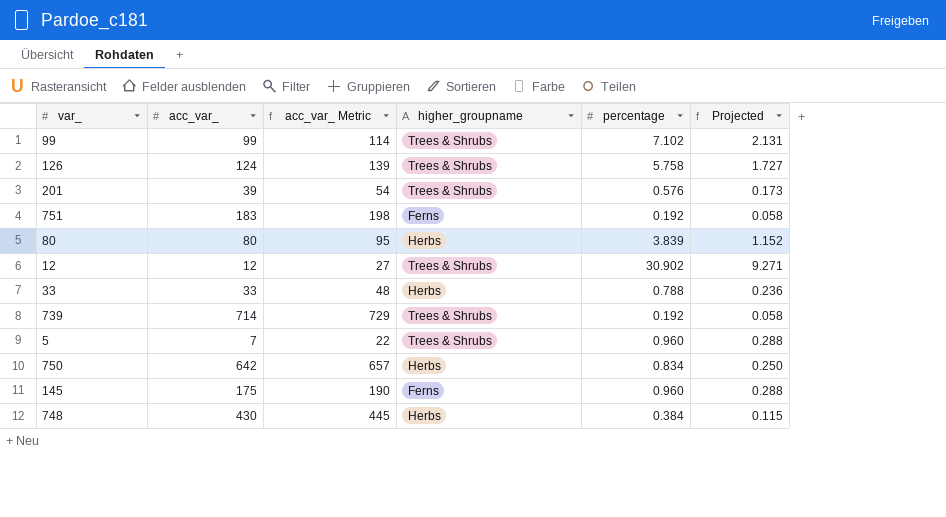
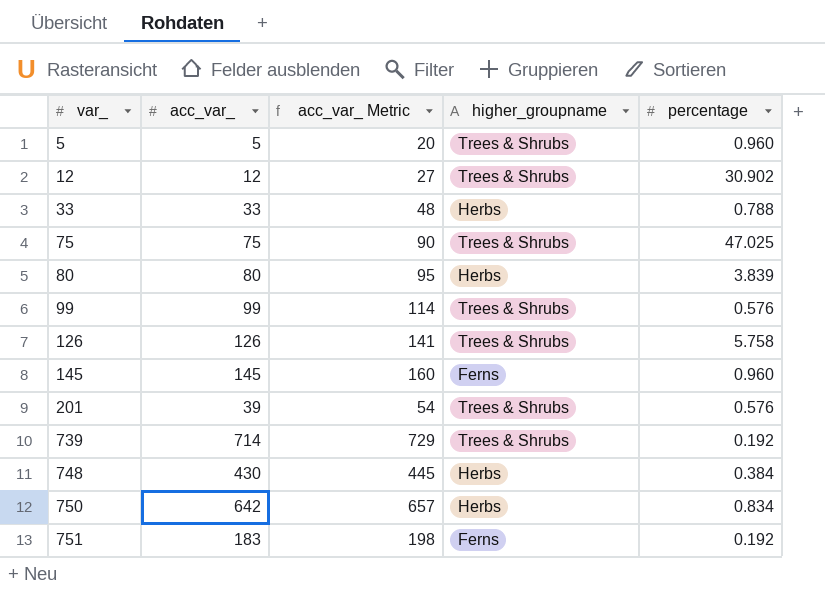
row order: none -> var_ ascending
column Projected | formula: [percentage] * 0.3 -> none
5 | acc_var_: 7 -> 5
5 | acc_var_ Metric: 22 -> 20
row 75: none -> 75 | 90 | Trees & Shrubs | 47.025
99 | percentage: 7.102 -> 0.576
126 | acc_var_: 124 -> 126
126 | acc_var_ Metric: 139 -> 141
145 | acc_var_: 175 -> 145
145 | acc_var_ Metric: 190 -> 160

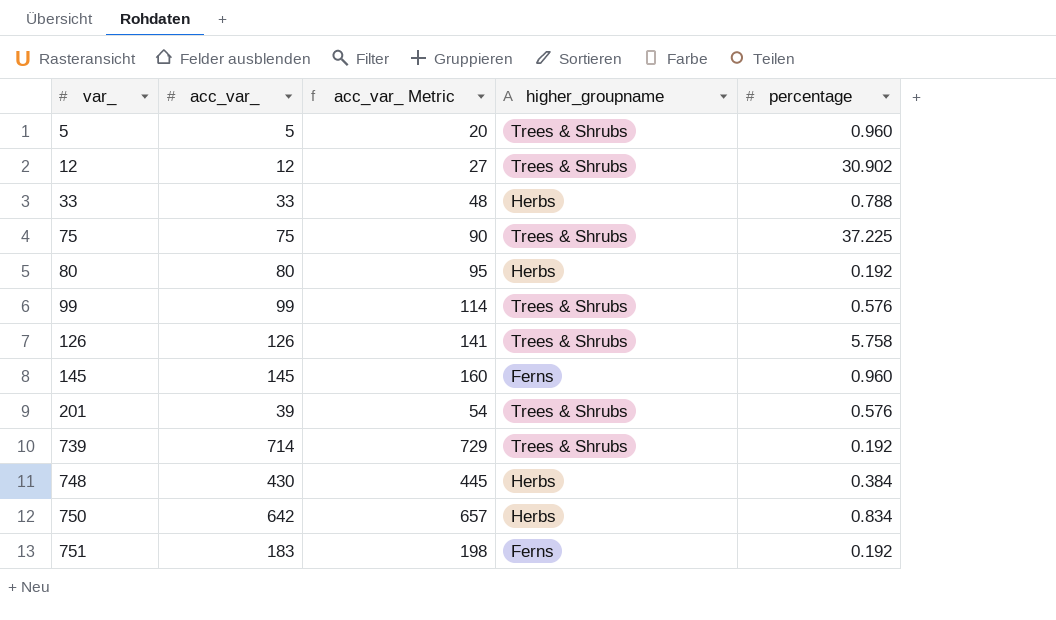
75 | percentage: 47.025 -> 37.225
80 | percentage: 3.839 -> 0.192

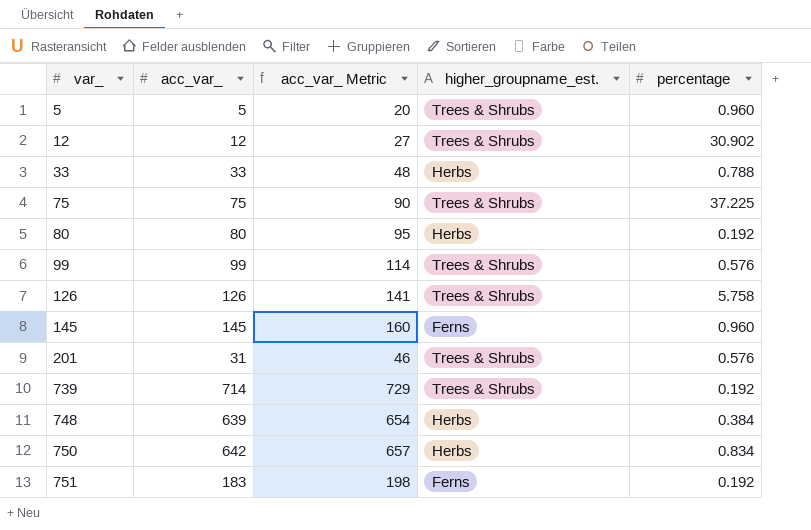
column name: higher_groupname -> higher_groupname_est.
201 | acc_var_: 39 -> 31
201 | acc_var_ Metric: 54 -> 46
748 | acc_var_: 430 -> 639
748 | acc_var_ Metric: 445 -> 654

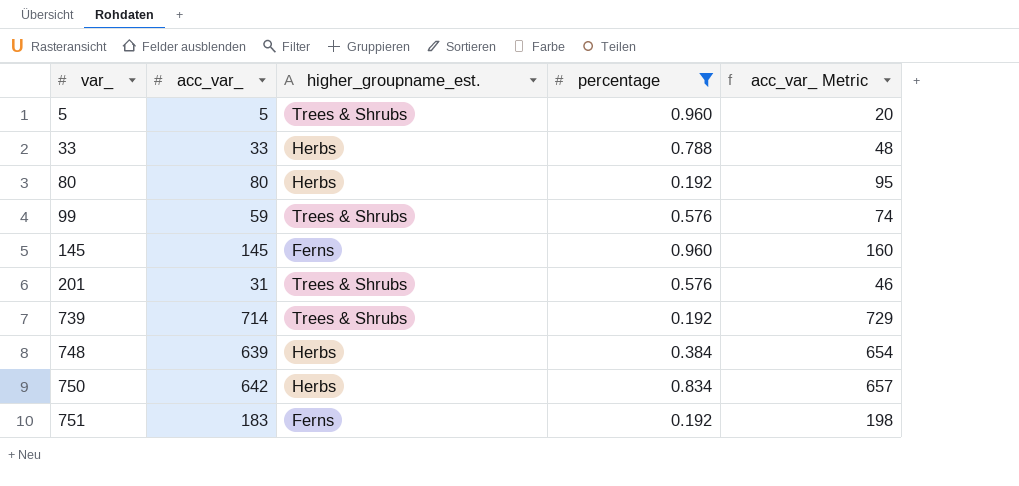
filter: none -> percentage <= 0.960
column acc_var_ Metric | position: 3 -> 5
99 | acc_var_: 99 -> 59
99 | acc_var_ Metric: 114 -> 74

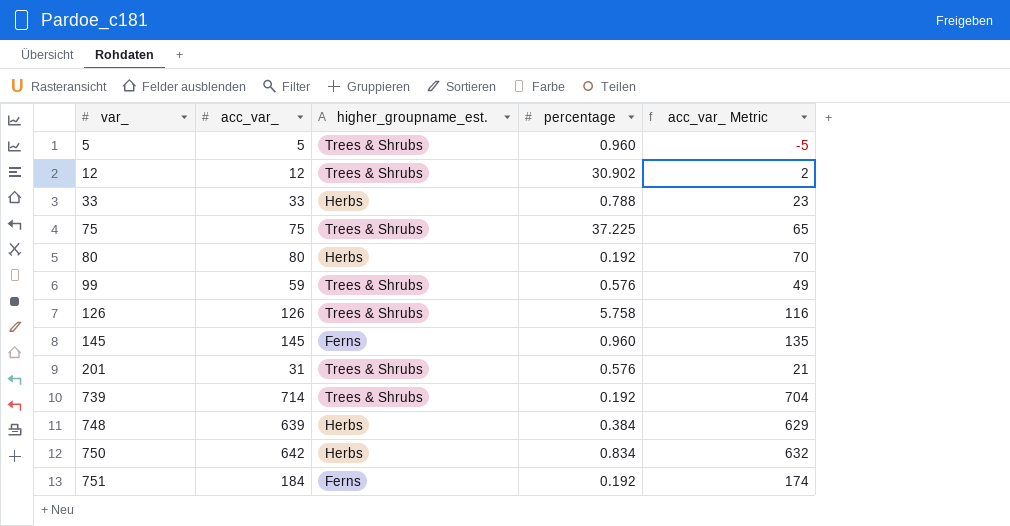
filter: percentage <= 0.960 -> none
column acc_var_ Metric | formula: [acc_var_] + 15 -> [acc_var_] - 10
751 | acc_var_: 183 -> 184

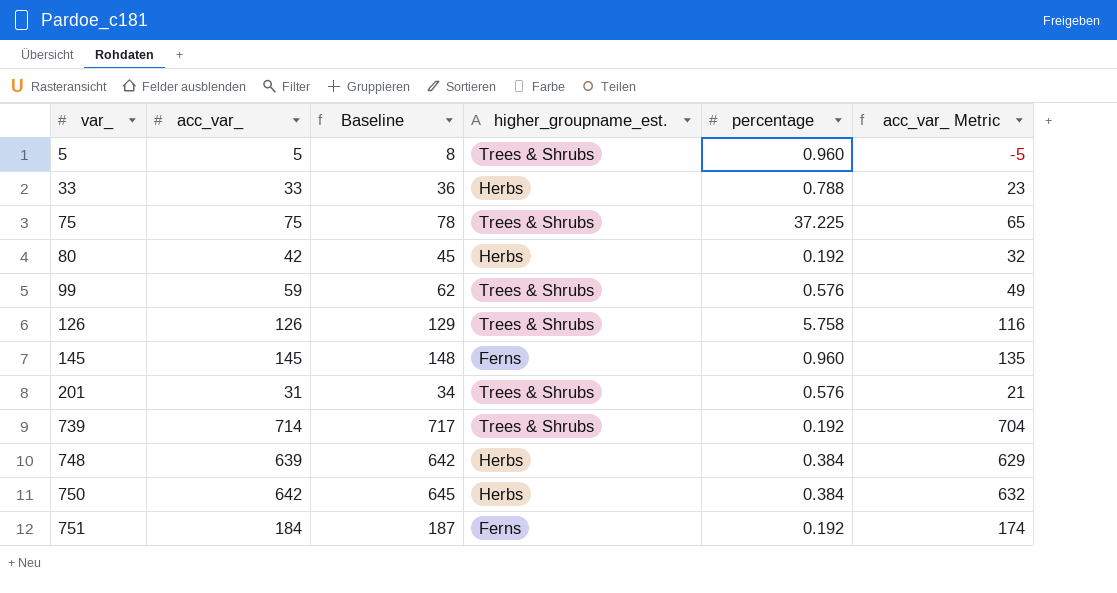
column Baseline | formula: none -> [acc_var_] + 3
row 12: 12 | Trees & Shrubs | 30.902 | 2 -> none
80 | acc_var_: 80 -> 42
80 | acc_var_ Metric: 70 -> 32
750 | percentage: 0.834 -> 0.384

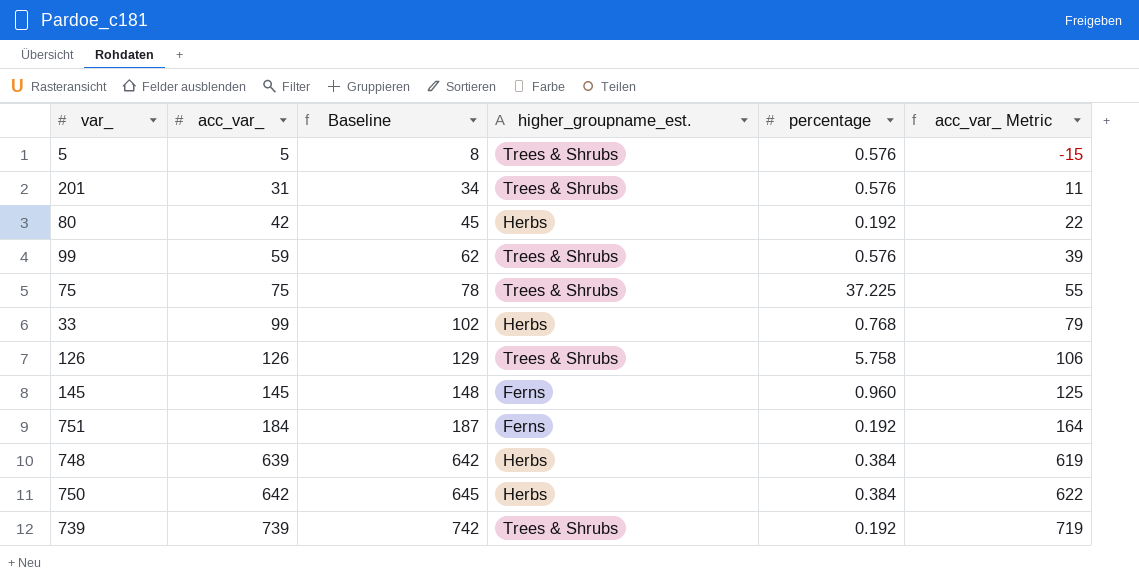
row order: var_ ascending -> acc_var_ ascending
column acc_var_ Metric | formula: [acc_var_] - 10 -> [acc_var_] - 20
5 | percentage: 0.960 -> 0.576
33 | acc_var_: 33 -> 99
33 | Baseline: 36 -> 102
33 | percentage: 0.788 -> 0.768
739 | acc_var_: 714 -> 739
739 | Baseline: 717 -> 742

